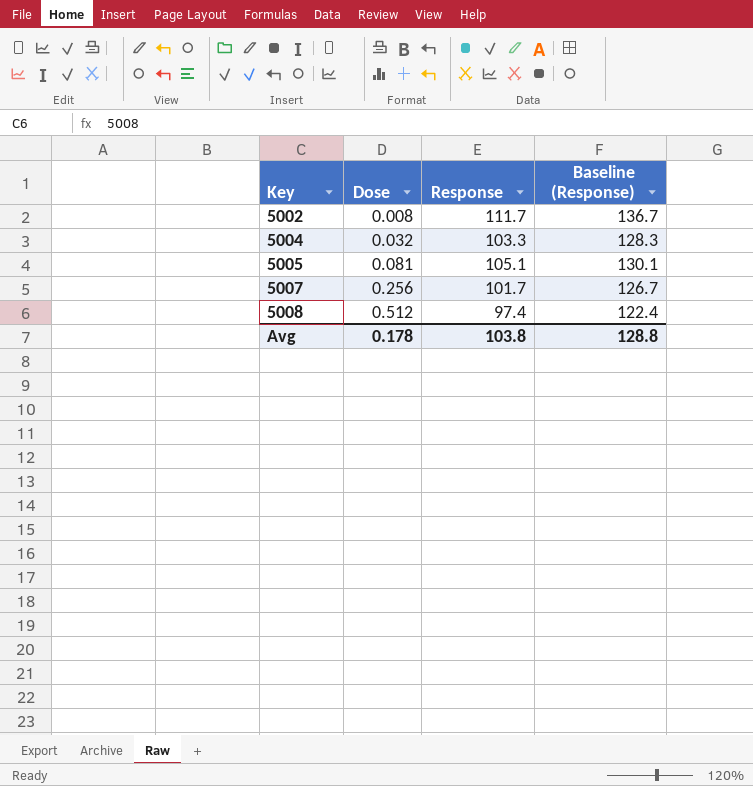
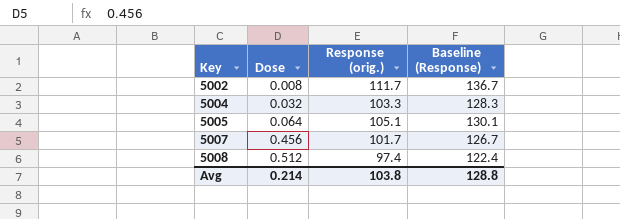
column name: Response -> Response (orig.)
5005 | Dose: 0.081 -> 0.064
5007 | Dose: 0.256 -> 0.456
Avg | Dose: 0.178 -> 0.214

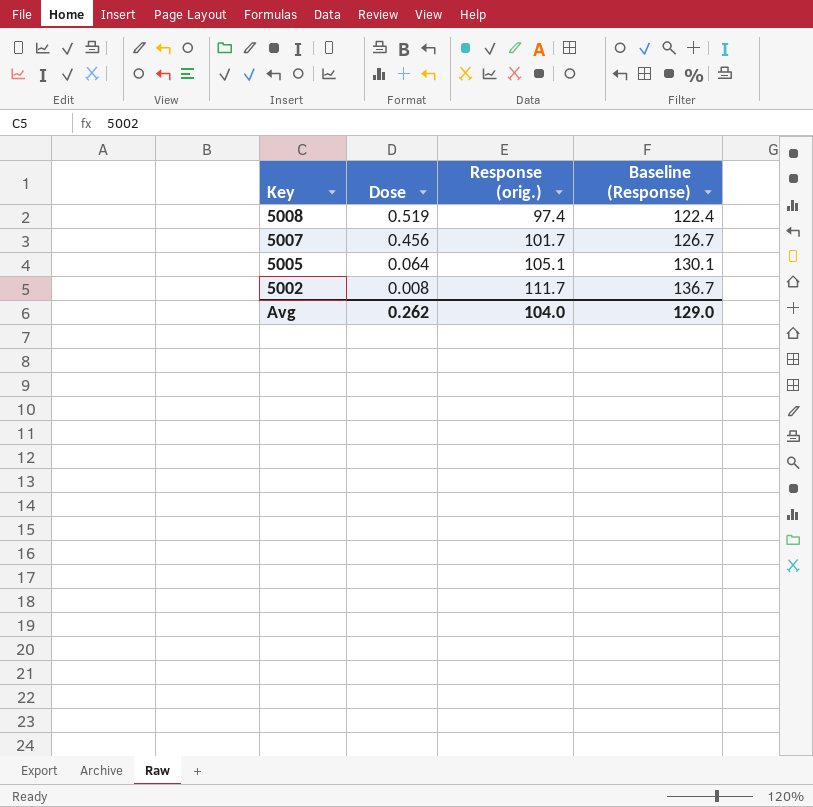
row order: Key ascending -> Key descending
row 5004: 0.032 | 103.3 | 128.3 -> none
5008 | Dose: 0.512 -> 0.519
Avg | Dose: 0.214 -> 0.262
Avg | Response (orig.): 103.8 -> 104.0
Avg | Baseline (Response): 128.8 -> 129.0

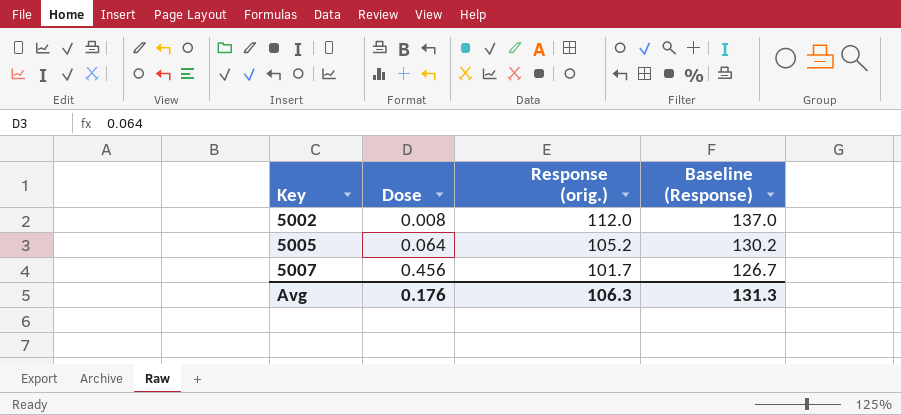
row order: Key descending -> Key ascending
row 5008: 0.519 | 97.4 | 122.4 -> none
5002 | Response (orig.): 111.7 -> 112.0
5002 | Baseline (Response): 136.7 -> 137.0
5005 | Response (orig.): 105.1 -> 105.2
5005 | Baseline (Response): 130.1 -> 130.2
Avg | Dose: 0.262 -> 0.176
Avg | Response (orig.): 104.0 -> 106.3
Avg | Baseline (Response): 129.0 -> 131.3

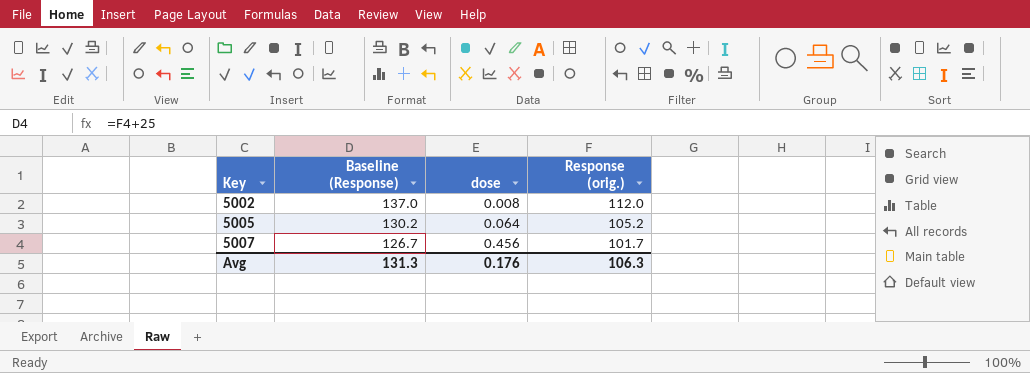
column Baseline (Response) | position: 4 -> 2
column name: Dose -> dose

